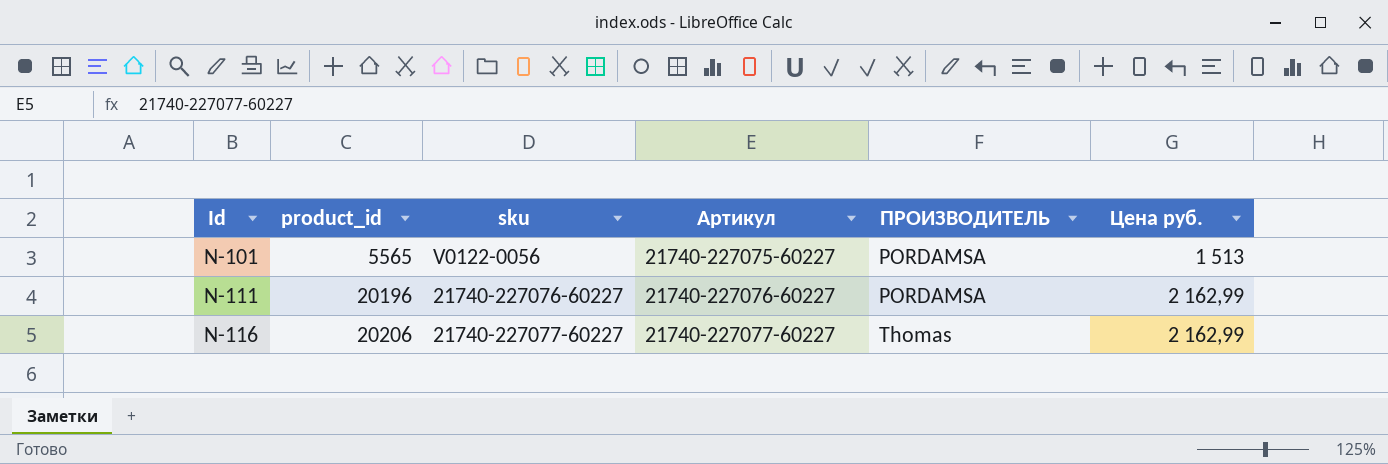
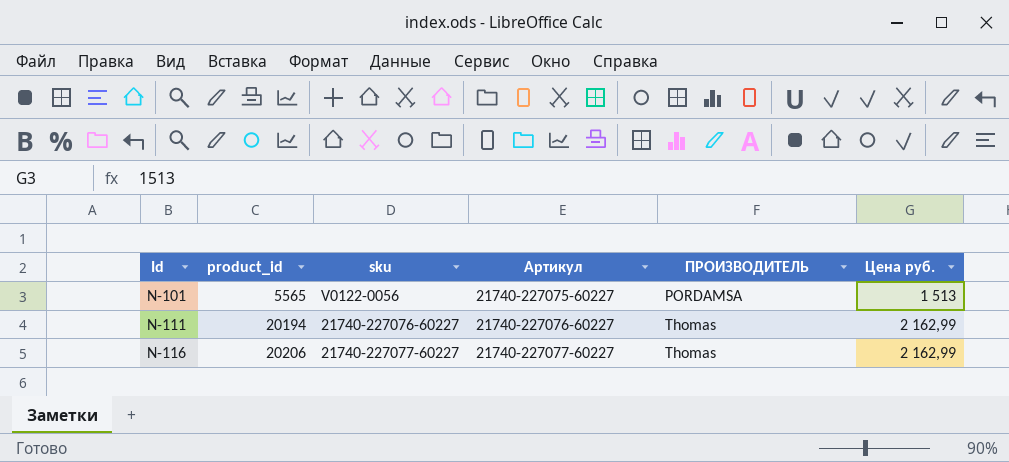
N-111 | product_id: 20196 -> 20194
N-111 | ПРОИЗВОДИТЕЛЬ: PORDAMSA -> Thomas

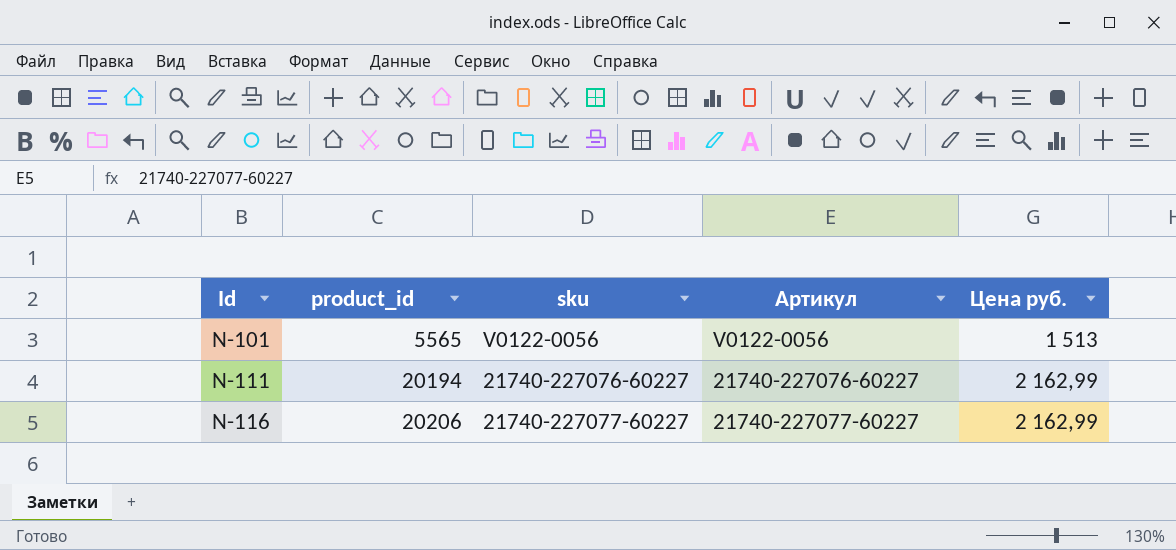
column ПРОИЗВОДИТЕЛЬ | position: 5 -> none
N-101 | Артикул: 21740-227075-60227 -> V0122-0056

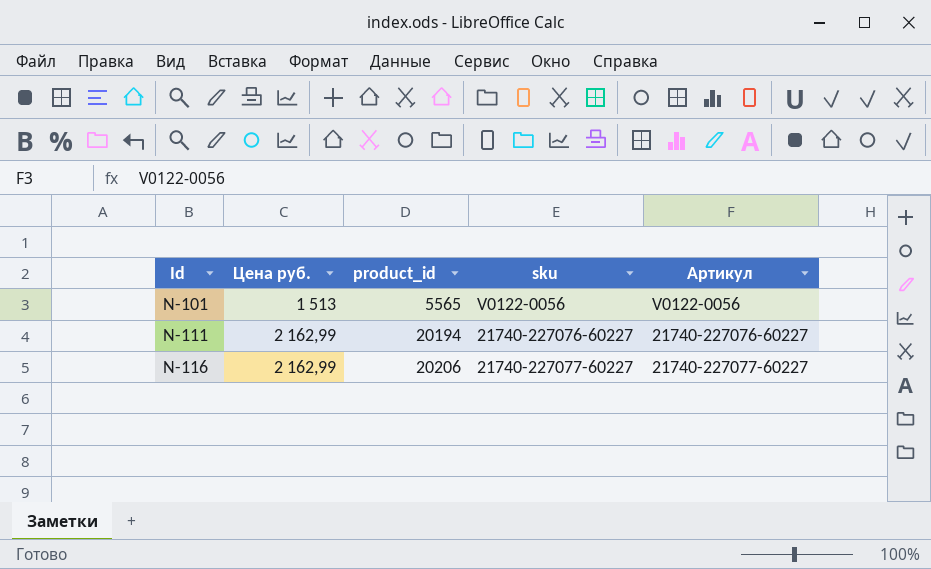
column Цена руб. | position: 5 -> 2

